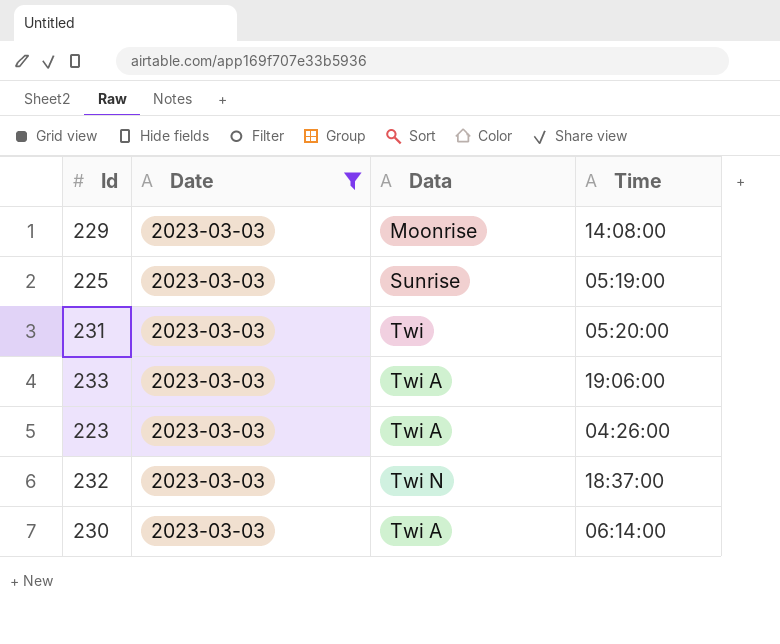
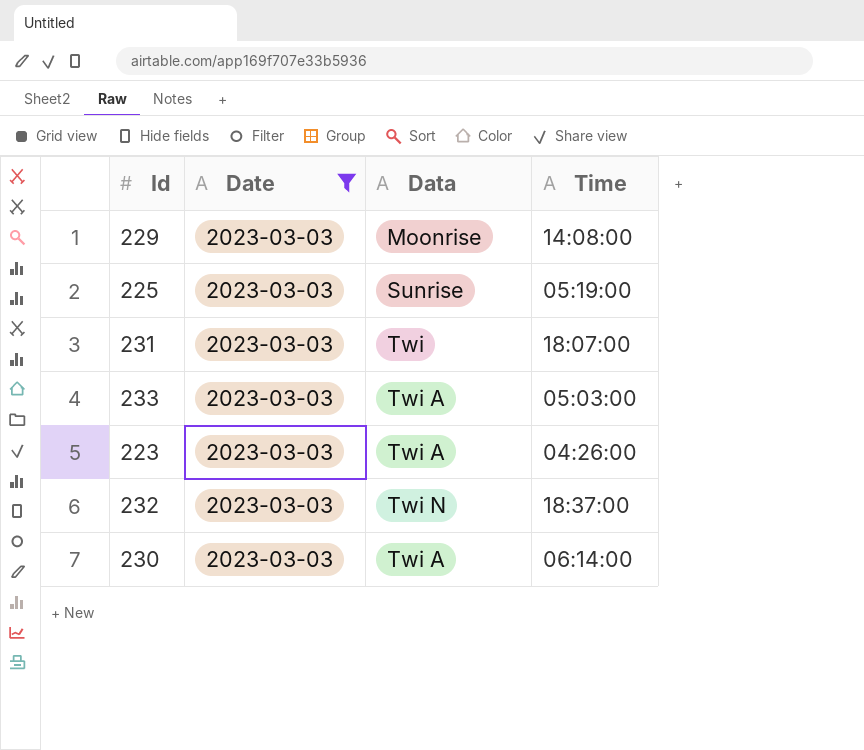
231 | Time: 05:20:00 -> 18:07:00
233 | Time: 19:06:00 -> 05:03:00

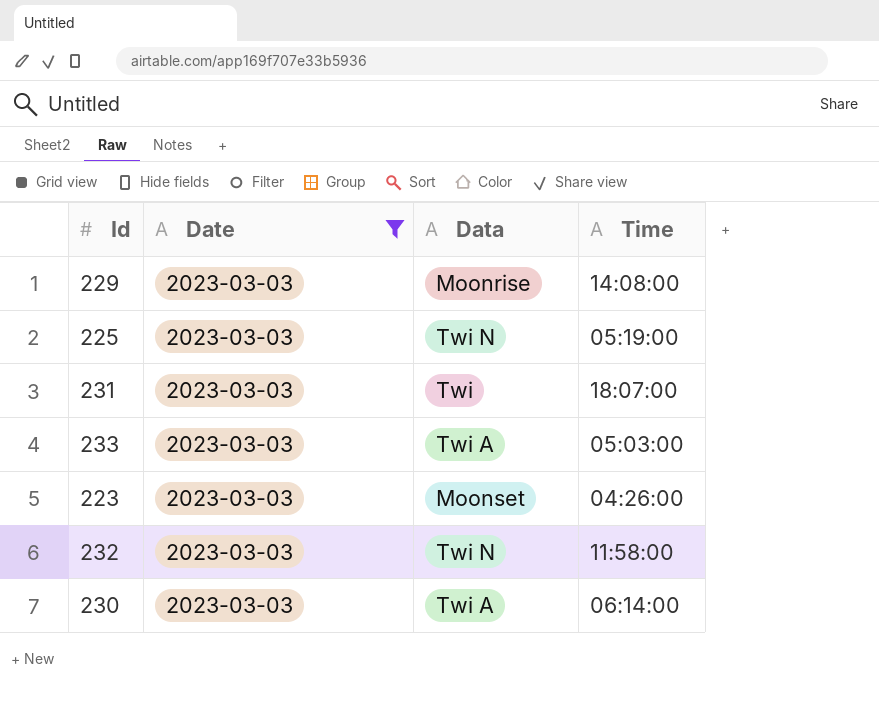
225 | Data: Sunrise -> Twi N
223 | Data: Twi A -> Moonset
232 | Time: 18:37:00 -> 11:58:00

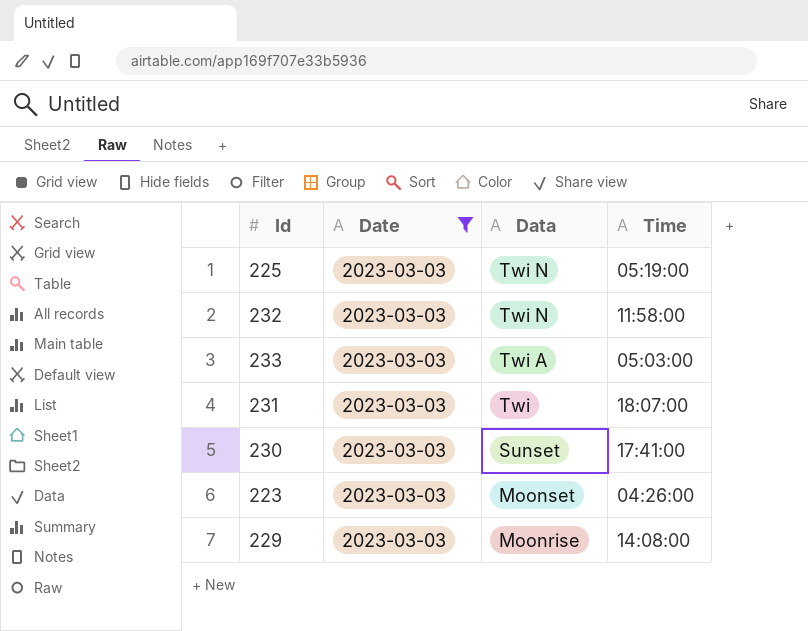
row order: none -> Data descending
230 | Data: Twi A -> Sunset
230 | Time: 06:14:00 -> 17:41:00

